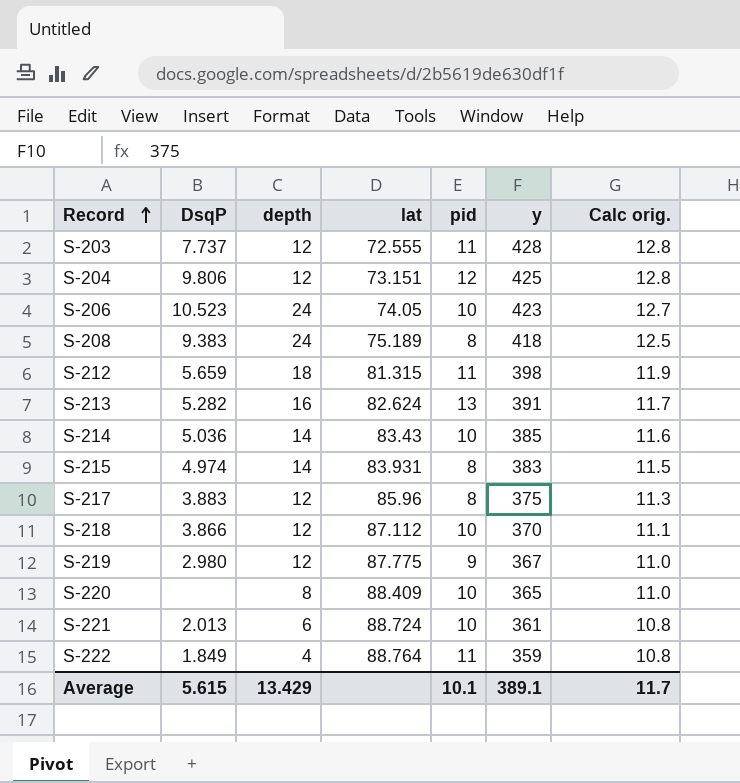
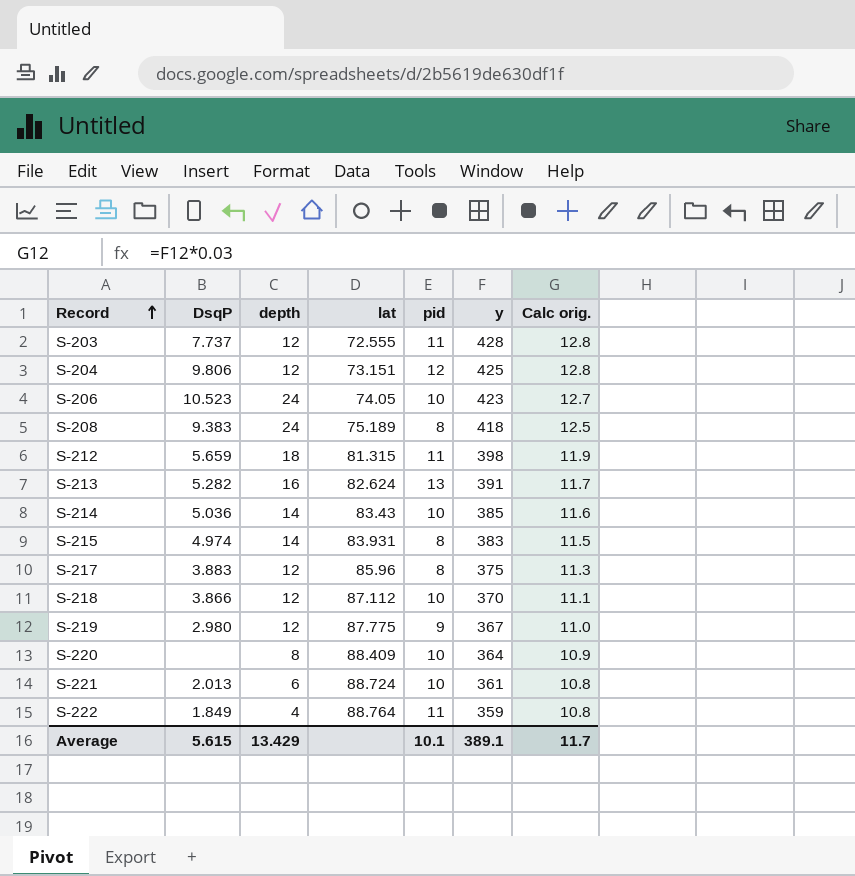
S-220 | y: 365 -> 364
S-220 | Calc orig.: 11.0 -> 10.9

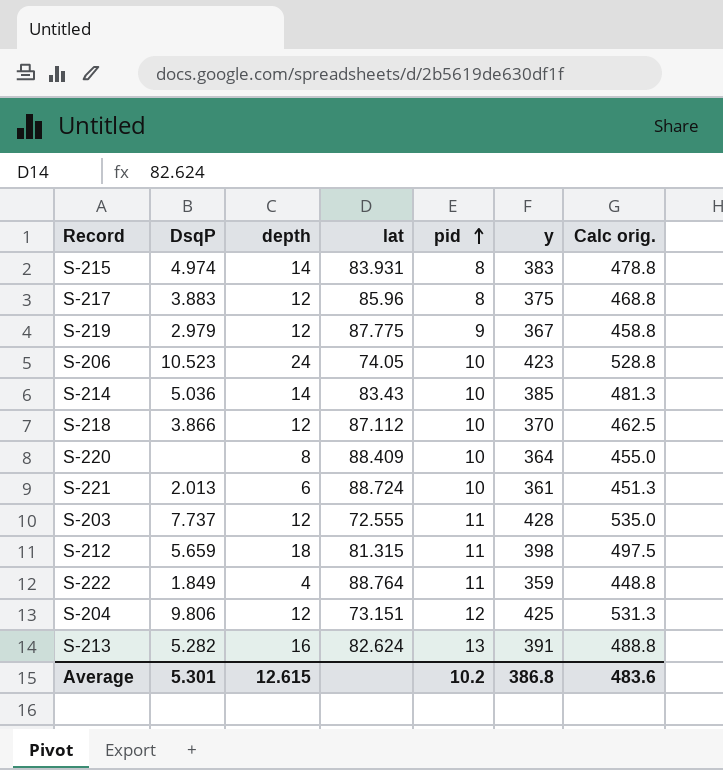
row order: Record ascending -> pid ascending
column Calc orig. | formula: [y] * 0.03 -> [y] * 1.25
row S-208: 9.383 | 24 | 75.189 | 8 | 418 | 12.5 -> none
S-219 | DsqP: 2.980 -> 2.979
Average | DsqP: 5.615 -> 5.301
Average | depth: 13.429 -> 12.615
Average | pid: 10.1 -> 10.2
Average | y: 389.1 -> 386.8
Average | Calc orig.: 11.7 -> 483.6

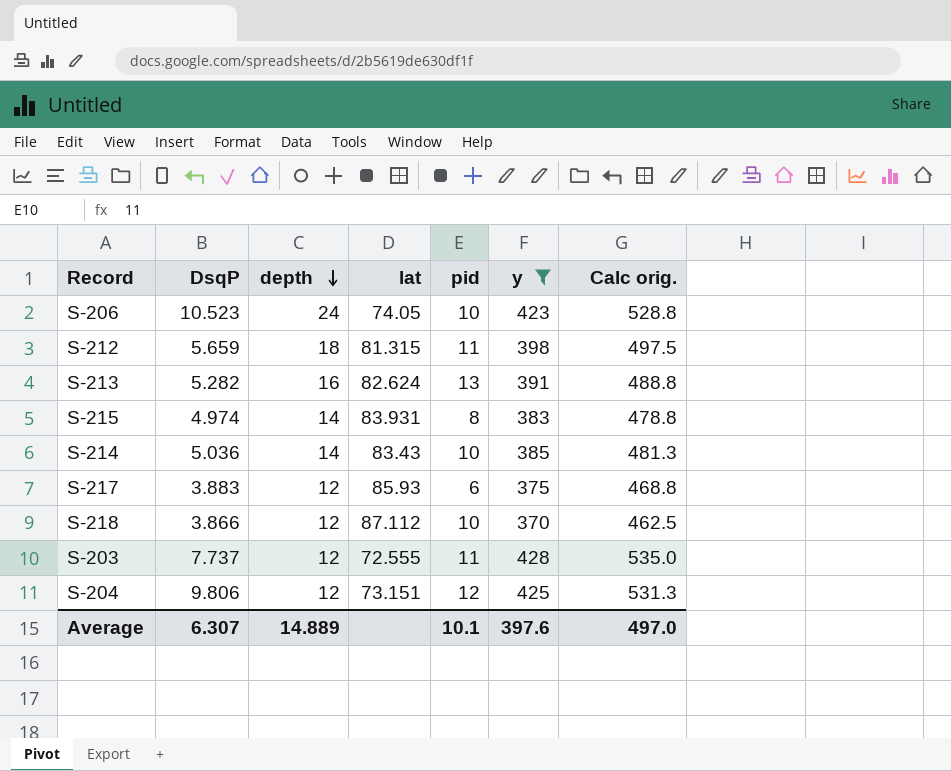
filter: none -> y >= 370
row order: pid ascending -> depth descending
S-217 | lat: 85.96 -> 85.93
S-217 | pid: 8 -> 6
Average | DsqP: 5.301 -> 6.307
Average | depth: 12.615 -> 14.889
Average | pid: 10.2 -> 10.1
Average | y: 386.8 -> 397.6
Average | Calc orig.: 483.6 -> 497.0

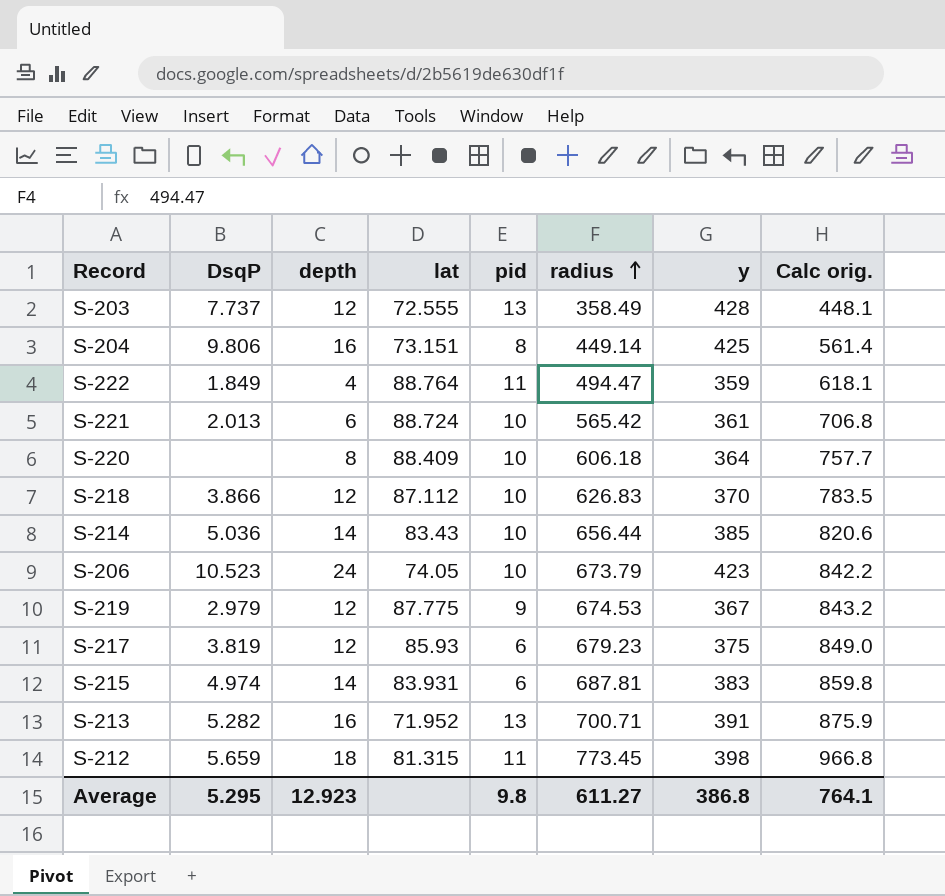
filter: y >= 370 -> none
row order: depth descending -> radius ascending
column radius | position: none -> 6
column Calc orig. | formula: [y] * 1.25 -> [radius] * 1.25
S-203 | pid: 11 -> 13
S-204 | depth: 12 -> 16
S-204 | pid: 12 -> 8
S-217 | DsqP: 3.883 -> 3.819
S-215 | pid: 8 -> 6
S-213 | lat: 82.624 -> 71.952
Average | DsqP: 6.307 -> 5.295
Average | depth: 14.889 -> 12.923
Average | pid: 10.1 -> 9.8
Average | y: 397.6 -> 386.8
Average | Calc orig.: 497.0 -> 764.1

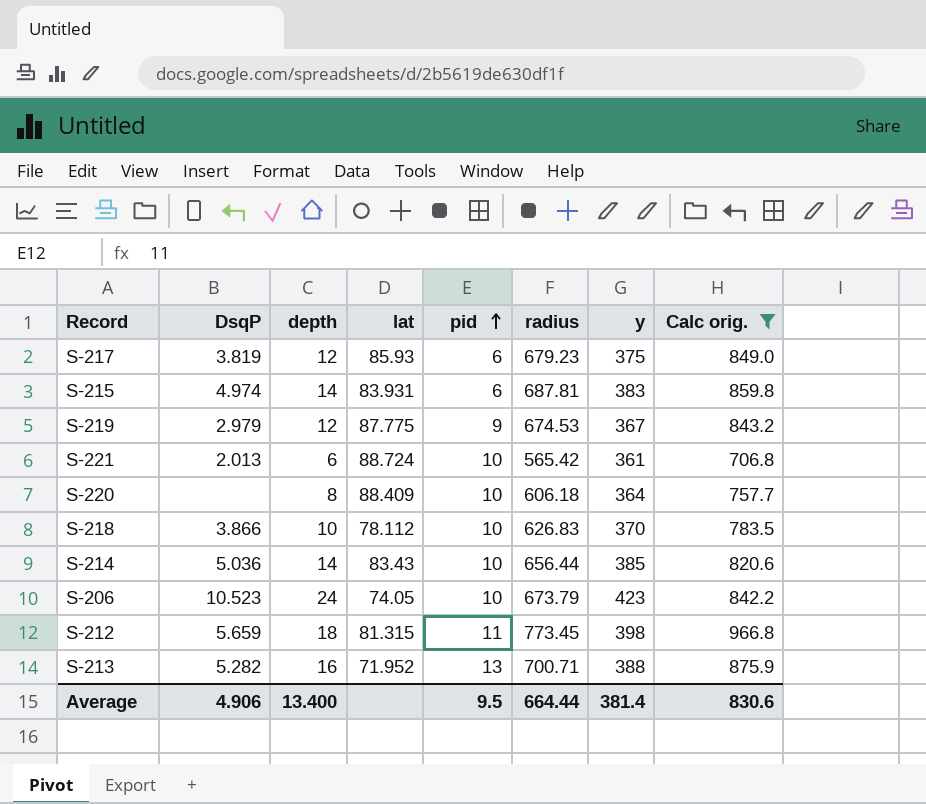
filter: none -> Calc orig. >= 706.8
row order: radius ascending -> pid ascending
S-218 | depth: 12 -> 10
S-218 | lat: 87.112 -> 78.112
S-213 | y: 391 -> 388
Average | DsqP: 5.295 -> 4.906
Average | depth: 12.923 -> 13.400
Average | pid: 9.8 -> 9.5
Average | radius: 611.27 -> 664.44
Average | y: 386.8 -> 381.4
Average | Calc orig.: 764.1 -> 830.6

